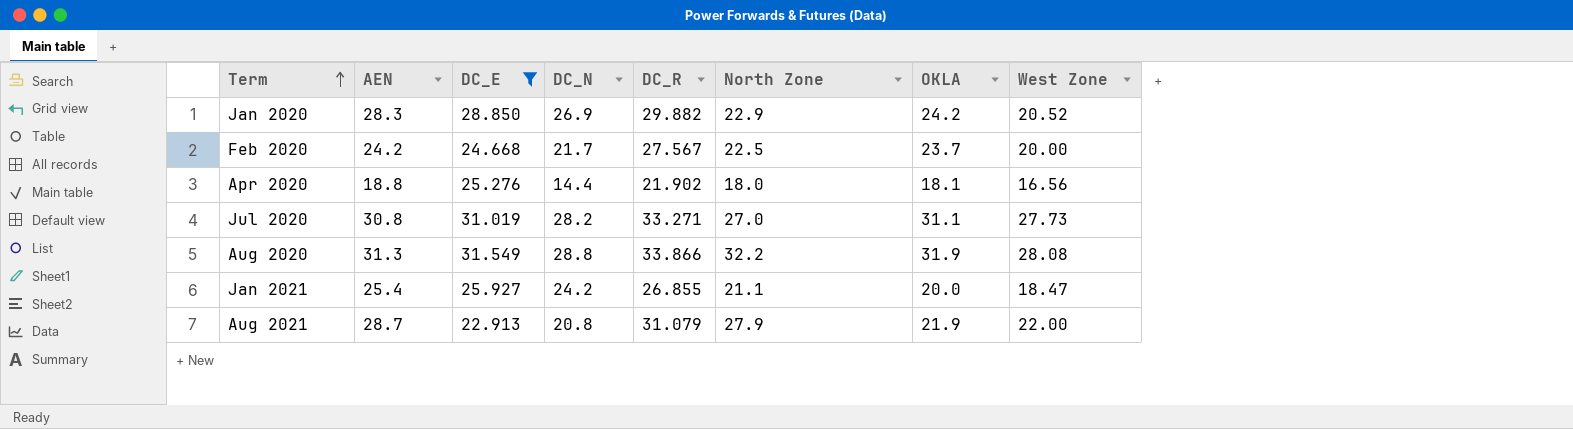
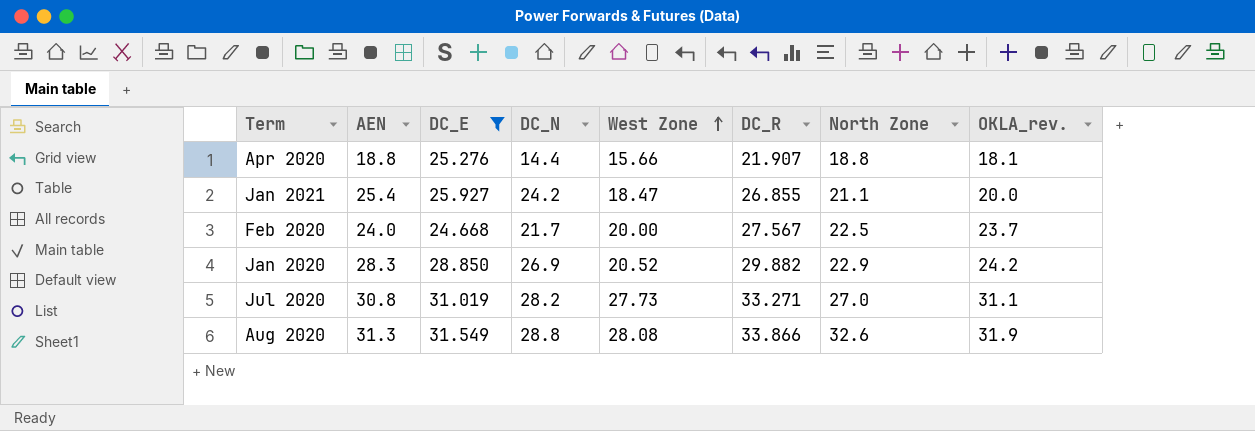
row order: Term ascending -> West Zone ascending
column West Zone | position: 8 -> 5
column name: OKLA -> OKLA_rev.
row Aug 2021: 28.7 | 22.913 | 20.8 | 31.079 | 27.9 | 21.9 | 22.00 -> none
Apr 2020 | West Zone: 16.56 -> 15.66
Apr 2020 | DC_R: 21.902 -> 21.907
Apr 2020 | North Zone: 18.0 -> 18.8
Feb 2020 | AEN: 24.2 -> 24.0
Aug 2020 | North Zone: 32.2 -> 32.6

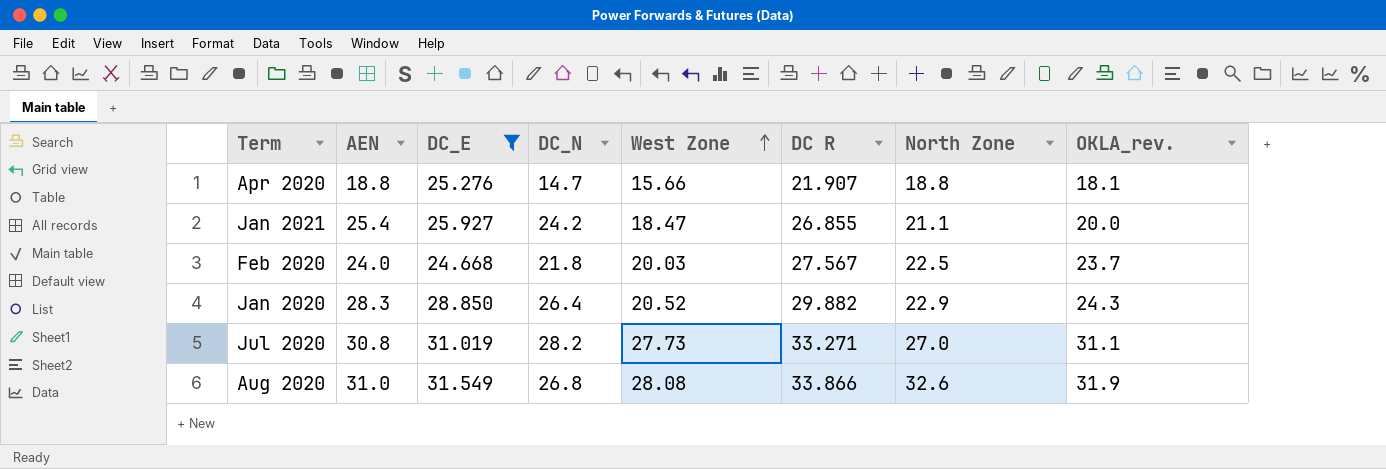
column name: DC_R -> DC R
Apr 2020 | DC_N: 14.4 -> 14.7
Feb 2020 | DC_N: 21.7 -> 21.8
Feb 2020 | West Zone: 20.00 -> 20.03
Jan 2020 | DC_N: 26.9 -> 26.4
Jan 2020 | OKLA_rev.: 24.2 -> 24.3
Aug 2020 | AEN: 31.3 -> 31.0
Aug 2020 | DC_N: 28.8 -> 26.8

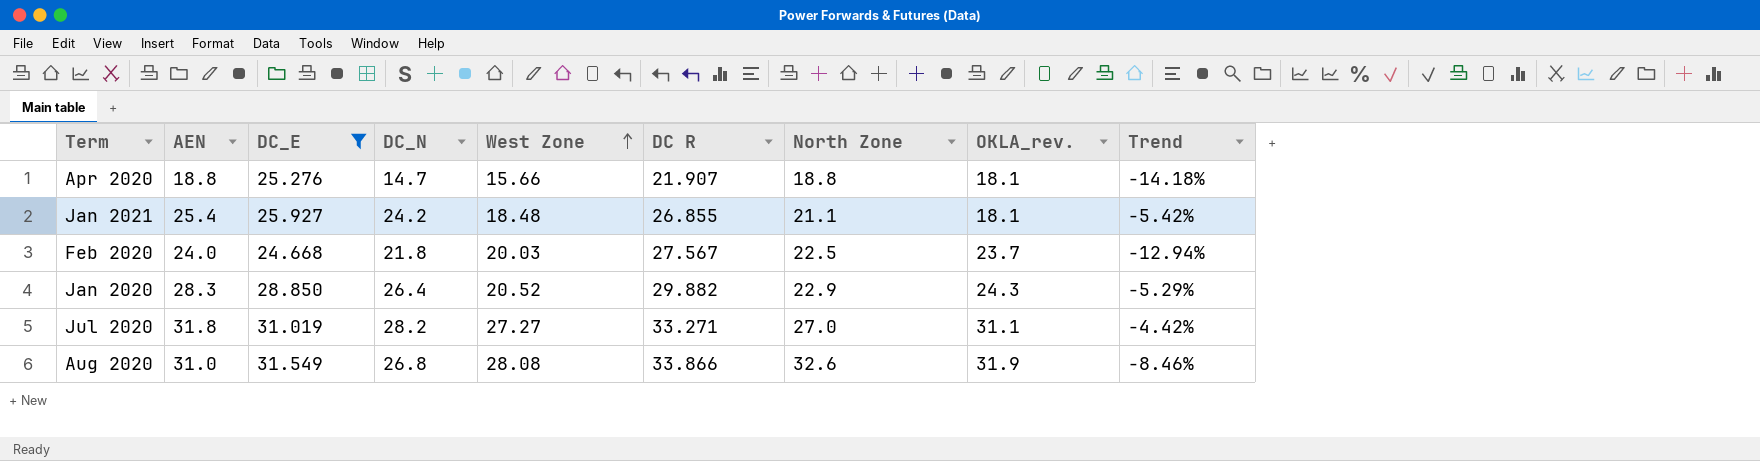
column Trend | formula: none -> ([AEN] - [DC R]) / [DC R]
Jan 2021 | West Zone: 18.47 -> 18.48
Jan 2021 | OKLA_rev.: 20.0 -> 18.1
Jul 2020 | AEN: 30.8 -> 31.8
Jul 2020 | West Zone: 27.73 -> 27.27

